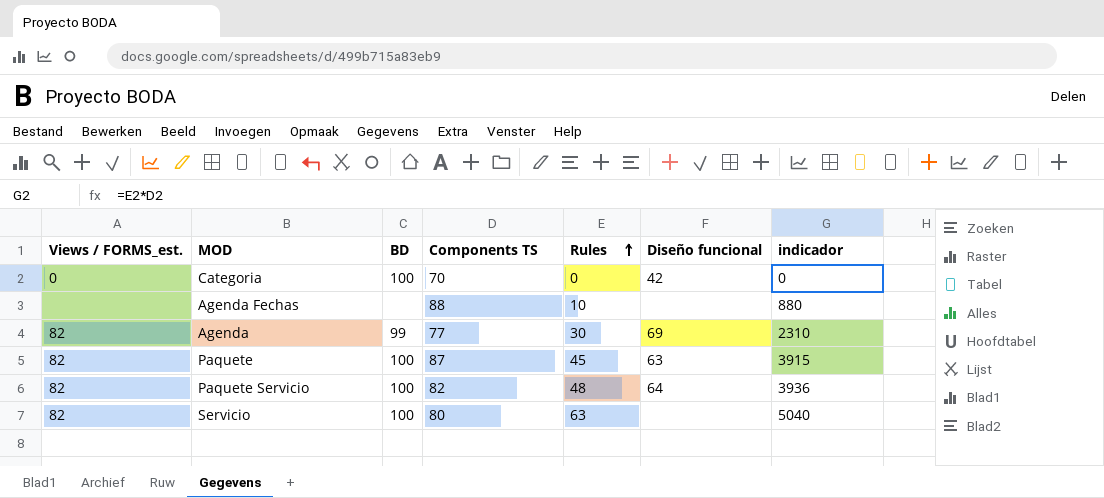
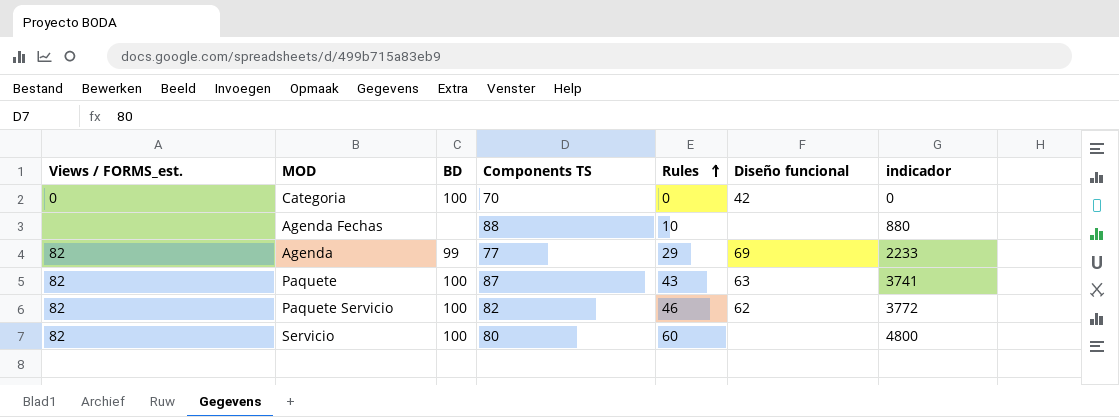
Agenda | Rules: 30 -> 29
Agenda | indicador: 2310 -> 2233
Paquete | Rules: 45 -> 43
Paquete | indicador: 3915 -> 3741
Paquete Servicio | Rules: 48 -> 46
Paquete Servicio | Diseño funcional: 64 -> 62
Paquete Servicio | indicador: 3936 -> 3772
Servicio | Rules: 63 -> 60
Servicio | indicador: 5040 -> 4800

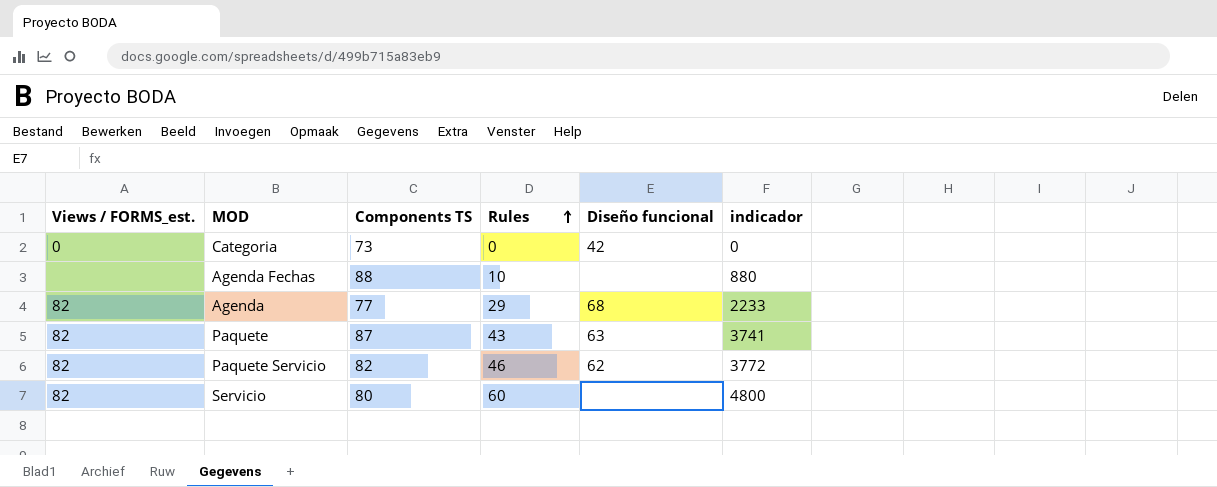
column BD | position: 3 -> none
Categoria | Components TS: 70 -> 73
Agenda | Diseño funcional: 69 -> 68

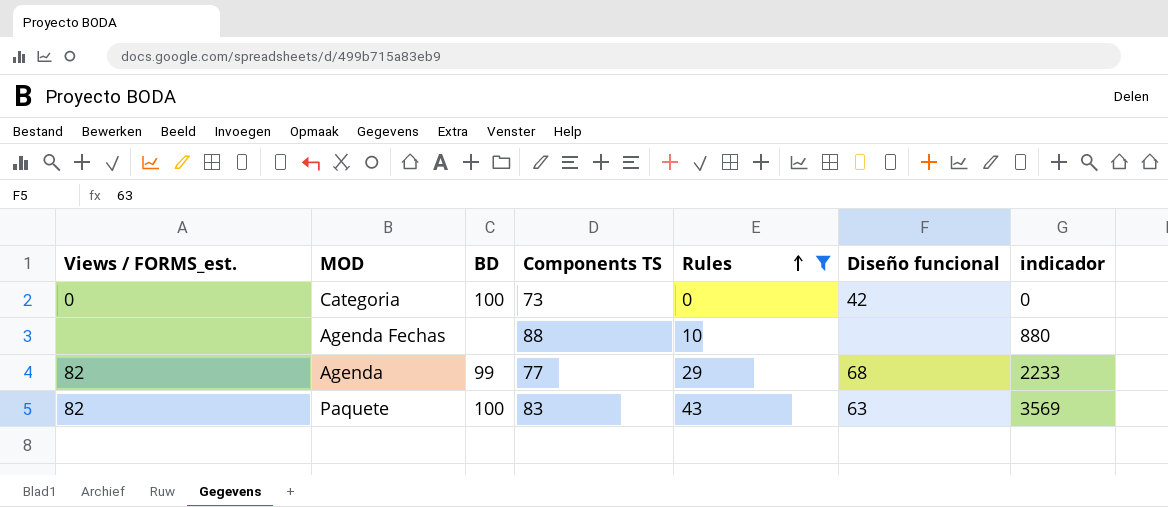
filter: none -> Rules <= 43
column BD | position: none -> 3
Paquete | Components TS: 87 -> 83
Paquete | indicador: 3741 -> 3569

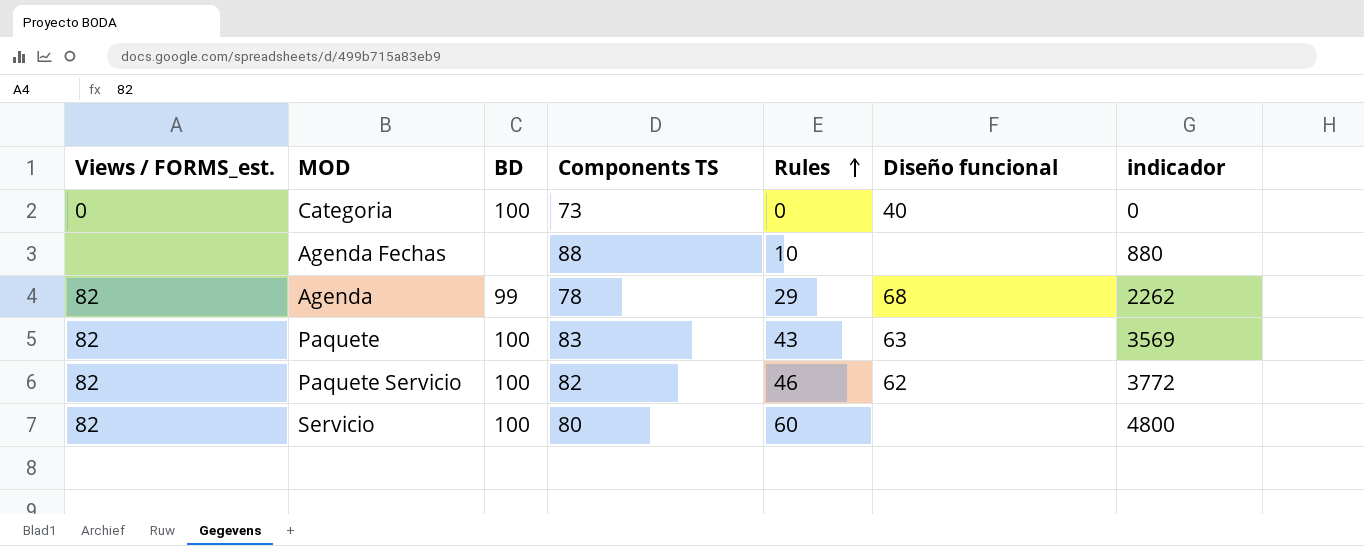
filter: Rules <= 43 -> none
Categoria | Diseño funcional: 42 -> 40
Agenda | Components TS: 77 -> 78
Agenda | indicador: 2233 -> 2262

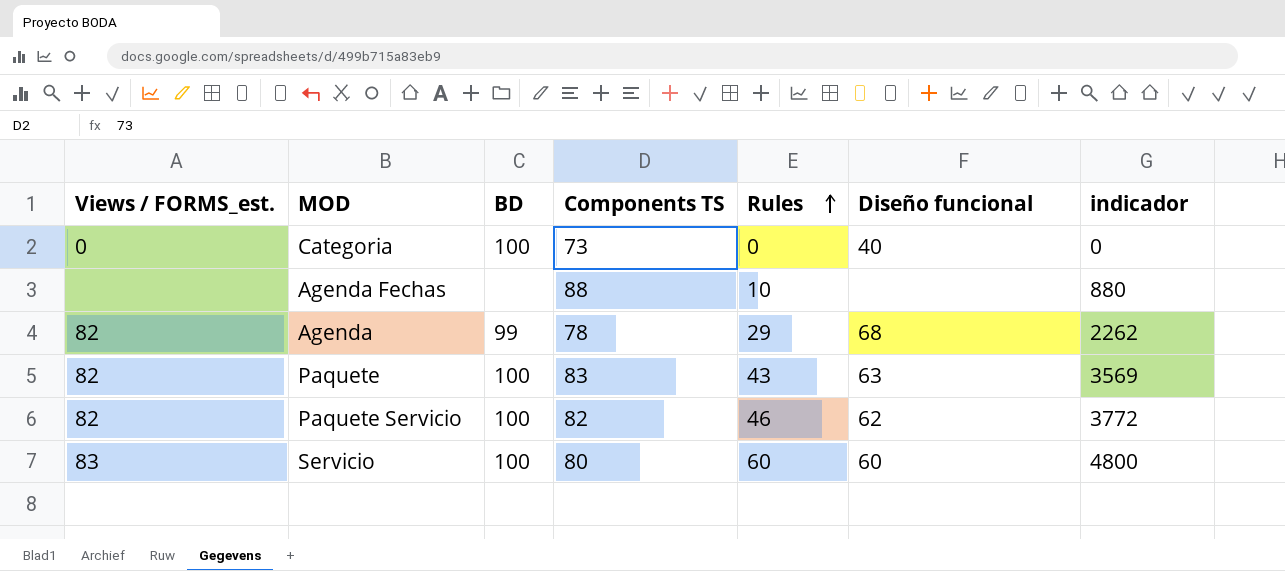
Servicio | Views / FORMS_est.: 82 -> 83
Servicio | Diseño funcional: none -> 60

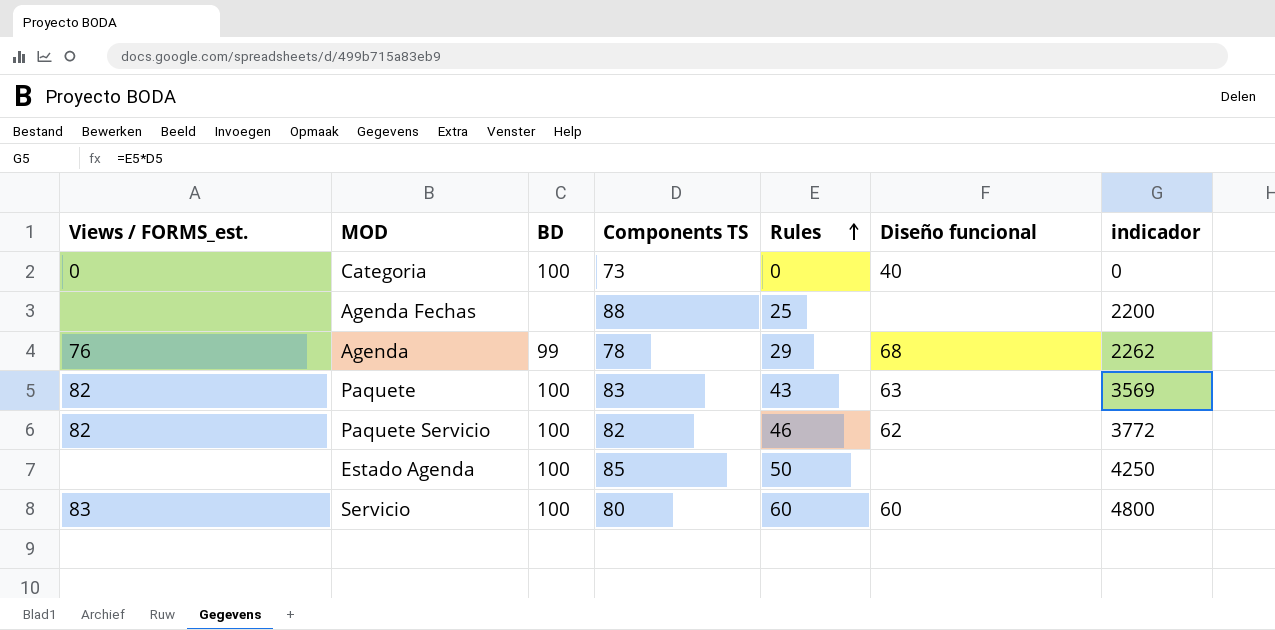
Agenda Fechas | Rules: 10 -> 25
Agenda Fechas | indicador: 880 -> 2200
Agenda | Views / FORMS_est.: 82 -> 76
row Estado Agenda: none -> none | 100 | 85 | 50 | none | 4250

